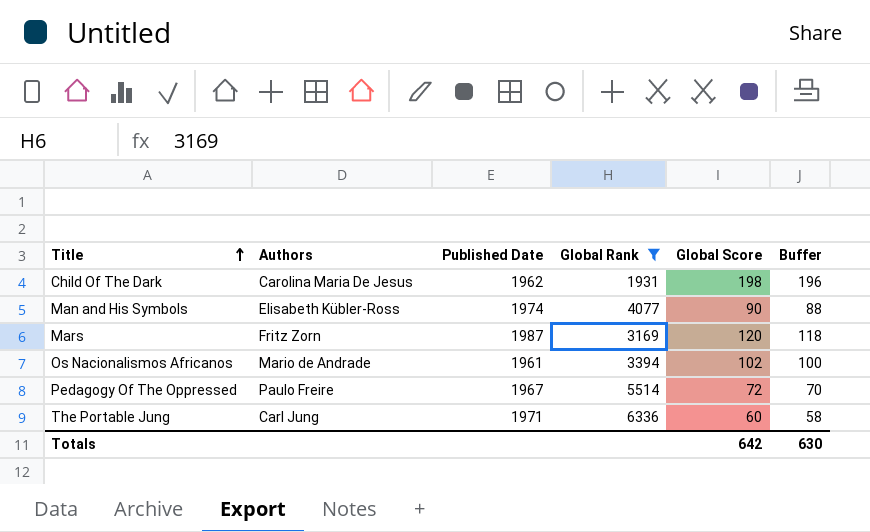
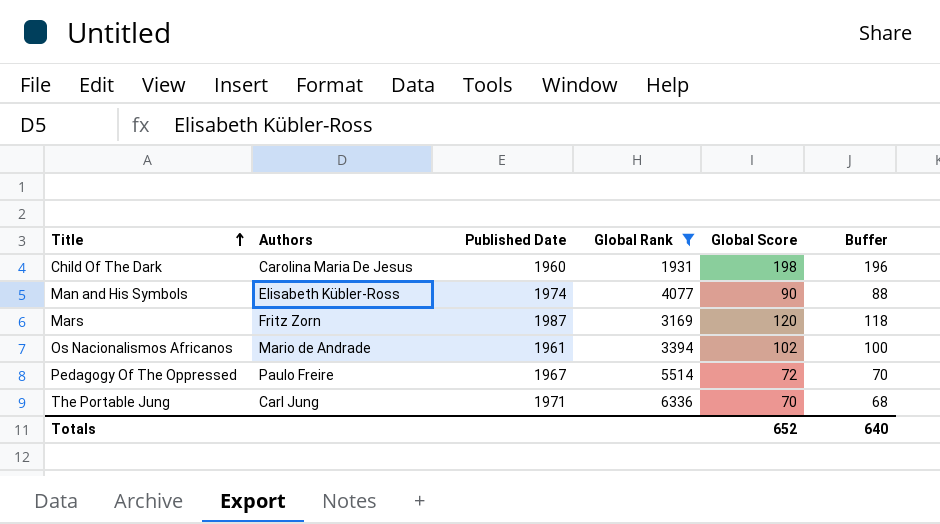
Child Of The Dark | Published Date: 1962 -> 1960
The Portable Jung | Global Score: 60 -> 70
The Portable Jung | Buffer: 58 -> 68
Totals | Global Score: 642 -> 652
Totals | Buffer: 630 -> 640

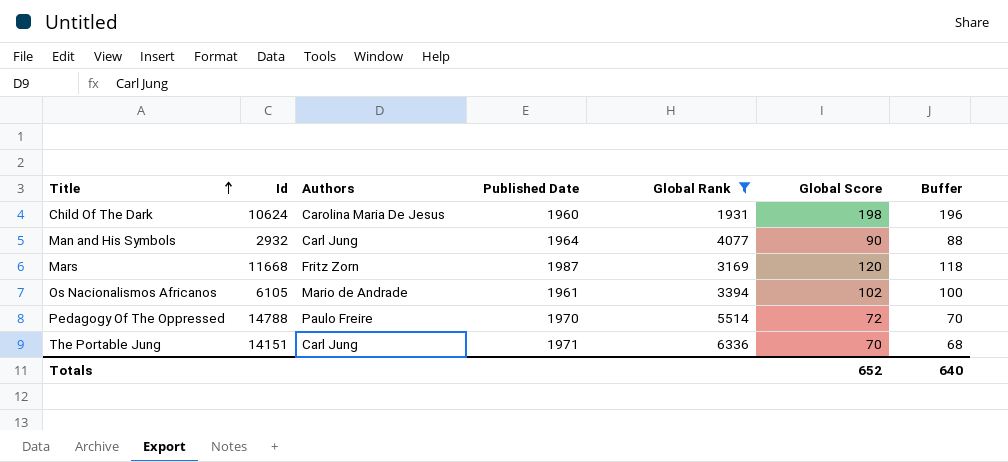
column Id | position: none -> 2
Man and His Symbols | Authors: Elisabeth Kübler-Ross -> Carl Jung
Man and His Symbols | Published Date: 1974 -> 1964
Pedagogy Of The Oppressed | Published Date: 1967 -> 1970

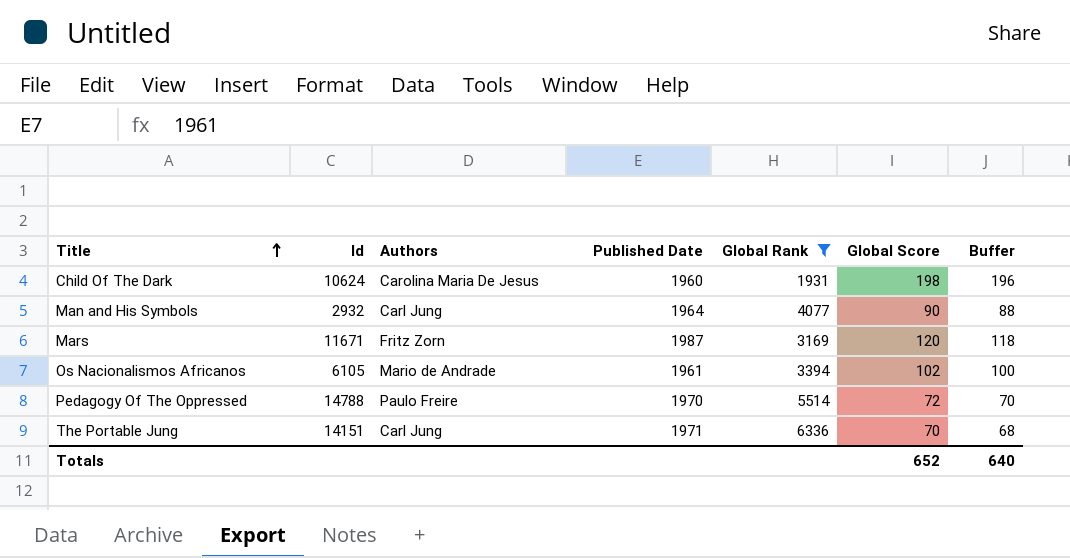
Mars | Id: 11668 -> 11671

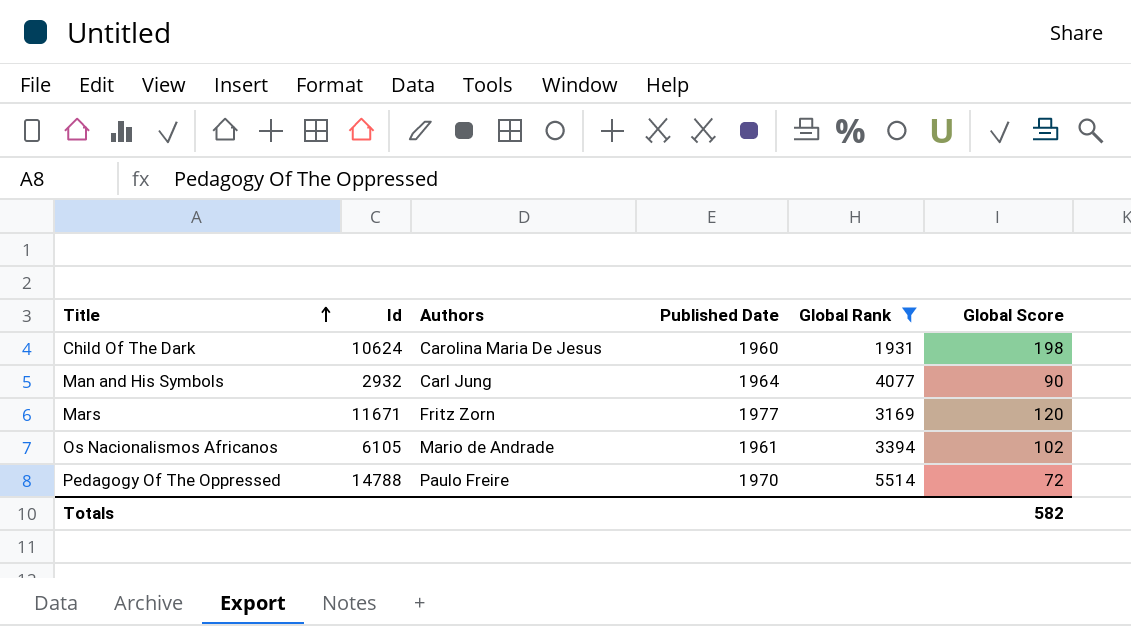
column Buffer | formula: [Global Score] - 2 -> none
row The Portable Jung: 14151 | Carl Jung | 1971 | 6336 | 70 | 68 -> none
Mars | Published Date: 1987 -> 1977
Totals | Global Score: 652 -> 582

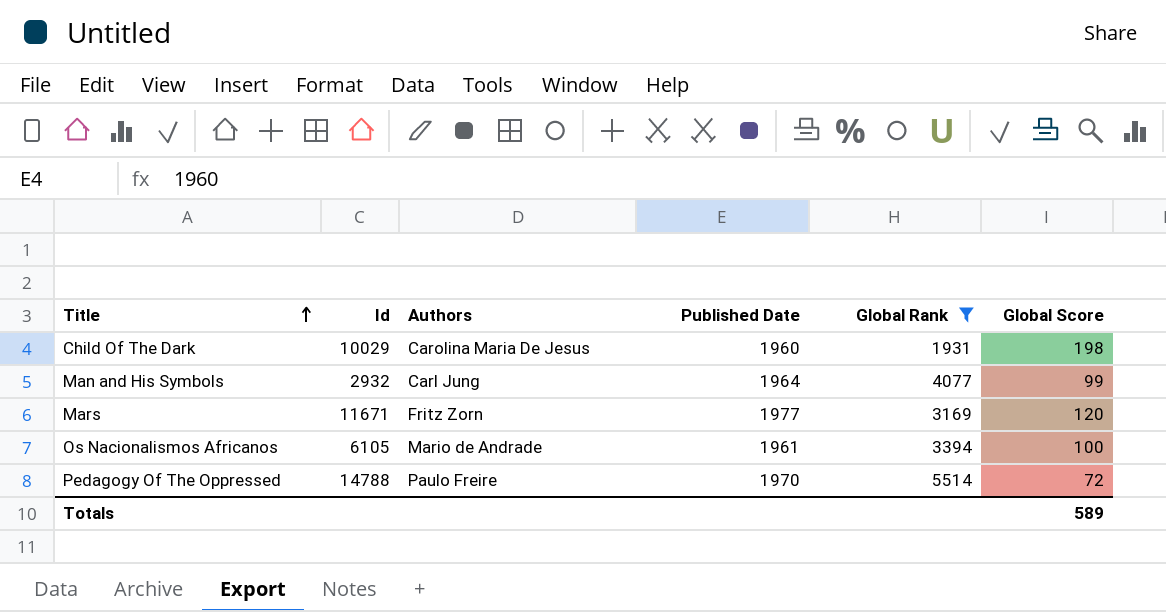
Child Of The Dark | Id: 10624 -> 10029
Man and His Symbols | Global Score: 90 -> 99
Os Nacionalismos Africanos | Global Score: 102 -> 100
Totals | Global Score: 582 -> 589

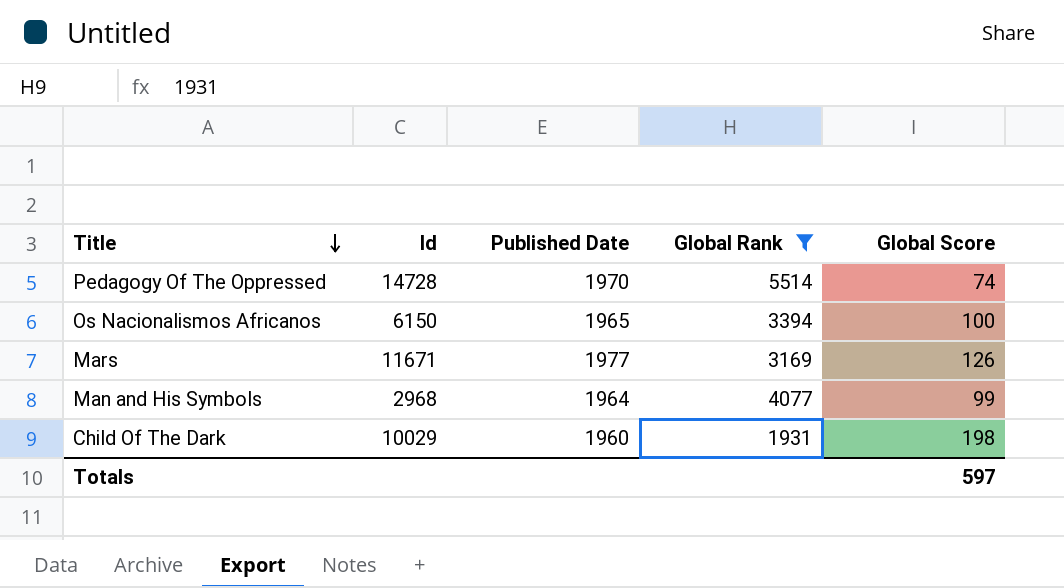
row order: Title ascending -> Title descending
column Authors | position: 3 -> none
Pedagogy Of The Oppressed | Id: 14788 -> 14728
Pedagogy Of The Oppressed | Global Score: 72 -> 74
Os Nacionalismos Africanos | Id: 6105 -> 6150
Os Nacionalismos Africanos | Published Date: 1961 -> 1965
Mars | Global Score: 120 -> 126
Man and His Symbols | Id: 2932 -> 2968
Totals | Global Score: 589 -> 597

